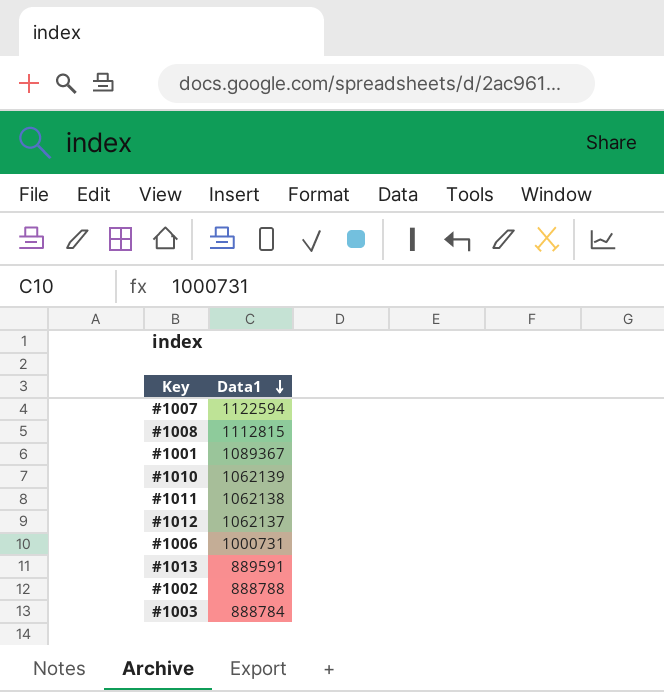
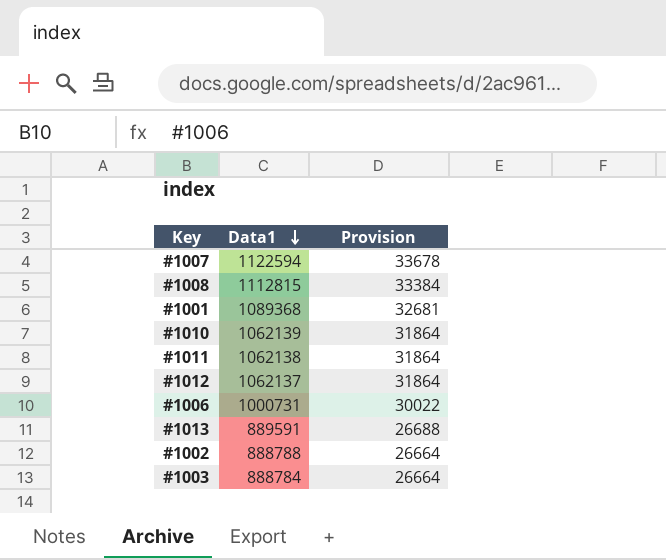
column Provision | formula: none -> [Data1] * 0.03
#1001 | Data1: 1089367 -> 1089368

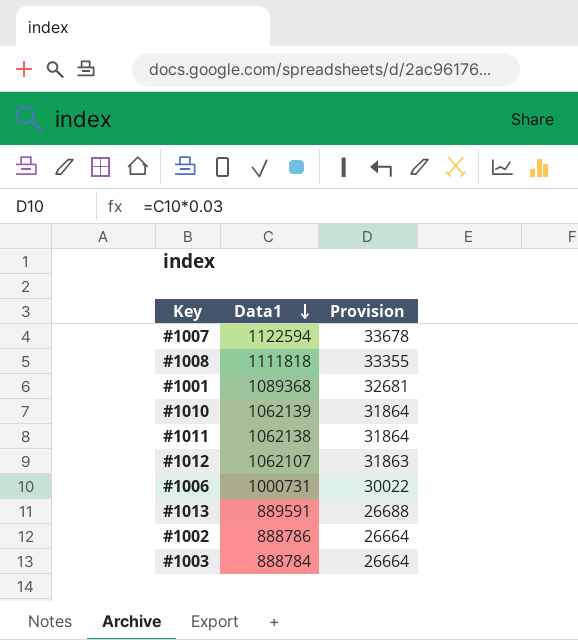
#1008 | Data1: 1112815 -> 1111818
#1008 | Provision: 33384 -> 33355
#1012 | Data1: 1062137 -> 1062107
#1012 | Provision: 31864 -> 31863
#1002 | Data1: 888788 -> 888786

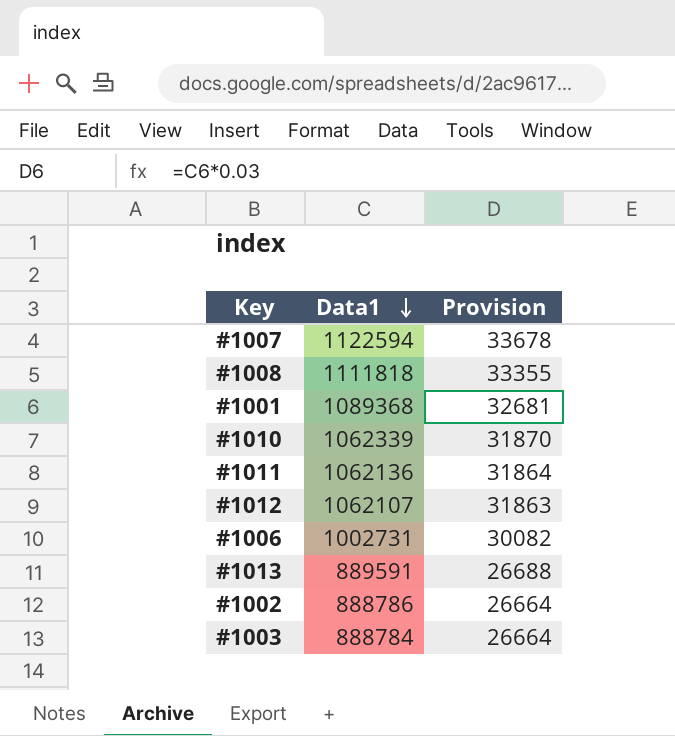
#1010 | Data1: 1062139 -> 1062339
#1010 | Provision: 31864 -> 31870
#1011 | Data1: 1062138 -> 1062136
#1006 | Data1: 1000731 -> 1002731
#1006 | Provision: 30022 -> 30082

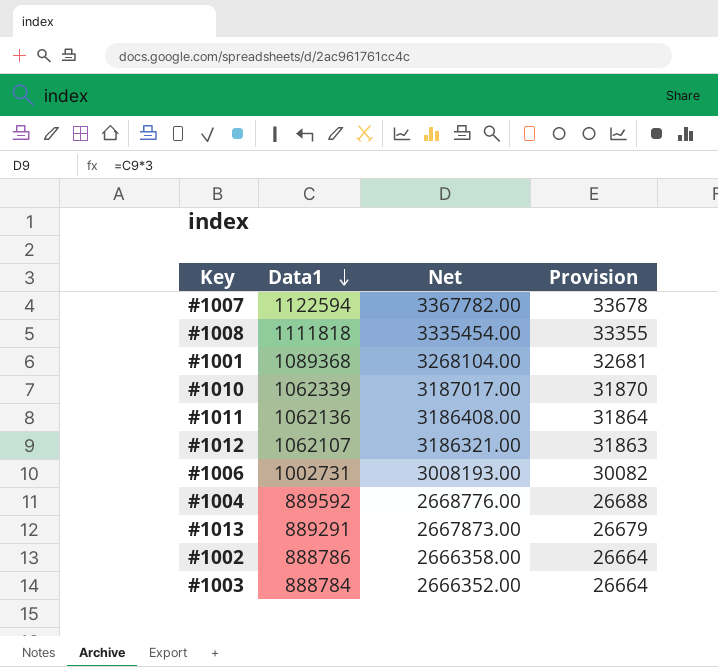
column Net | formula: none -> [Data1] * 3
row #1004: none -> 889592 | 2668776.00 | 26688
#1013 | Data1: 889591 -> 889291
#1013 | Provision: 26688 -> 26679

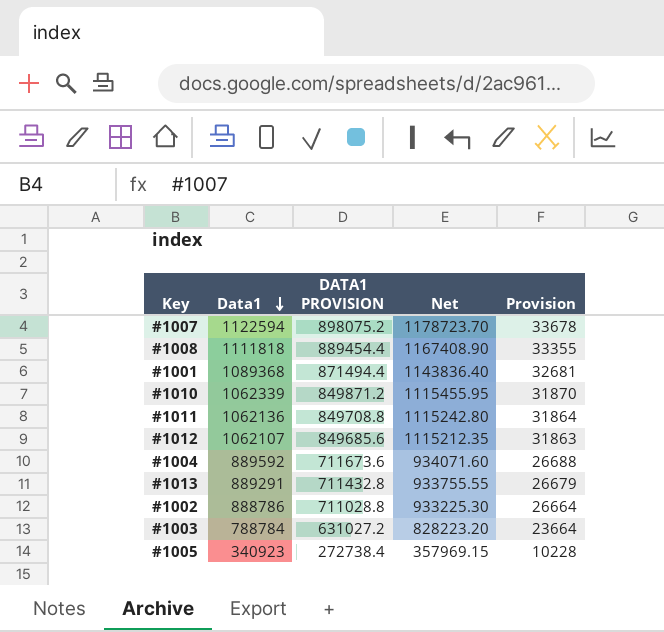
column DATA1 PROVISION | formula: none -> [Data1] * 0.8
column Net | formula: [Data1] * 3 -> [Data1] * 1.05
row #1006: 1002731 | 3008193.00 | 30082 -> none
#1003 | Data1: 888784 -> 788784
#1003 | Provision: 26664 -> 23664
row #1005: none -> 340923 | 272738.4 | 357969.15 | 10228

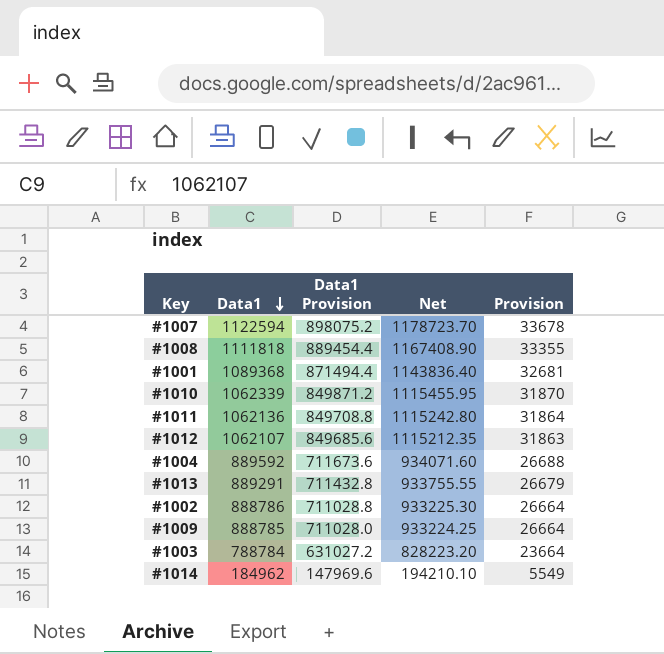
column name: DATA1 PROVISION -> Data1 Provision
row #1005: 340923 | 272738.4 | 357969.15 | 10228 -> none
row #1009: none -> 888785 | 711028.0 | 933224.25 | 26664
row #1014: none -> 184962 | 147969.6 | 194210.10 | 5549

